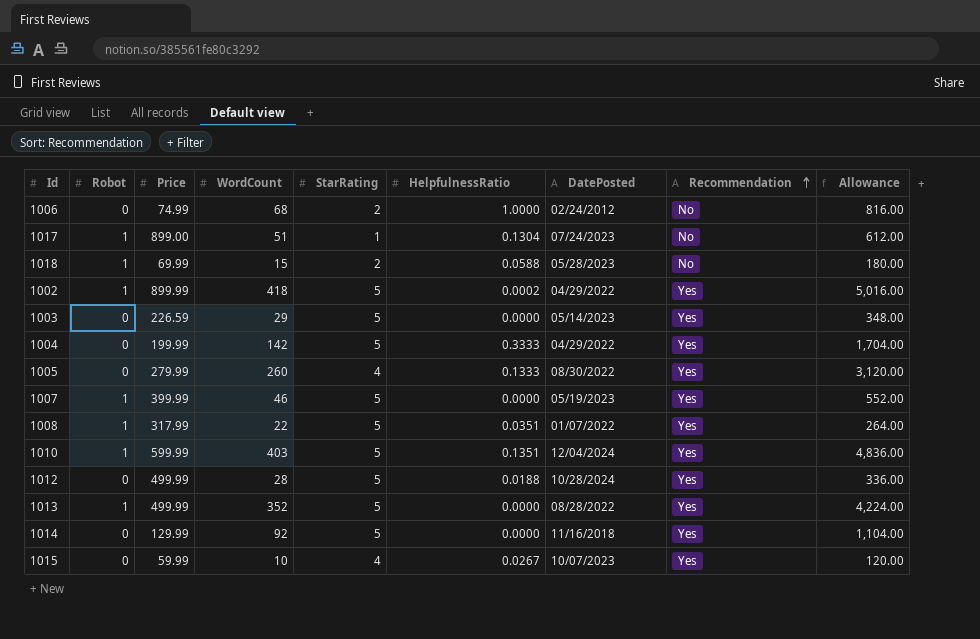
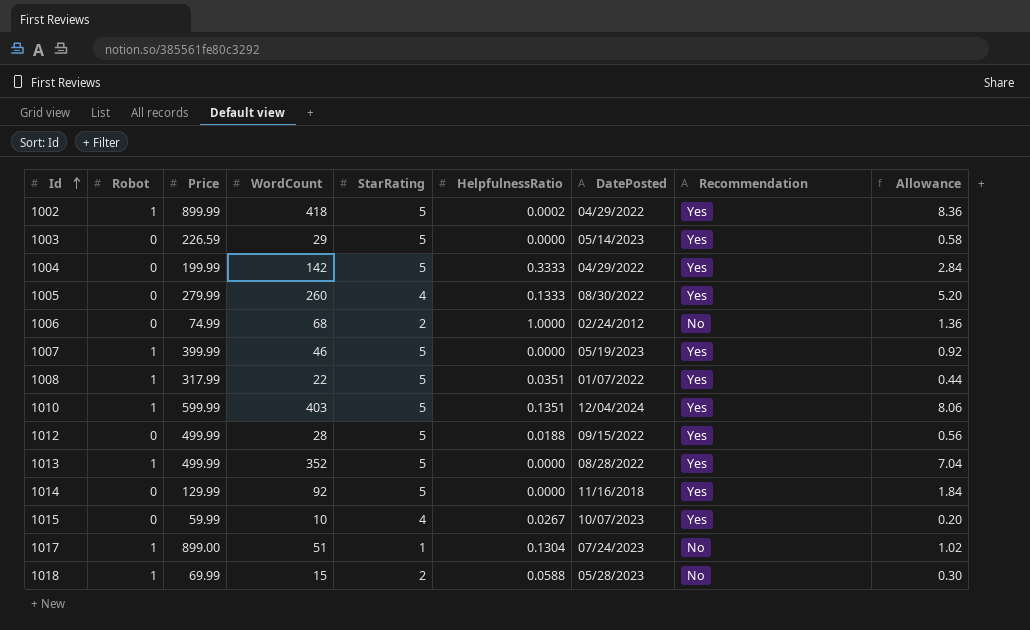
row order: Recommendation ascending -> Id ascending
column Allowance | formula: [WordCount] * 12 -> [WordCount] * 0.02
1012 | DatePosted: 10/28/2024 -> 09/15/2022

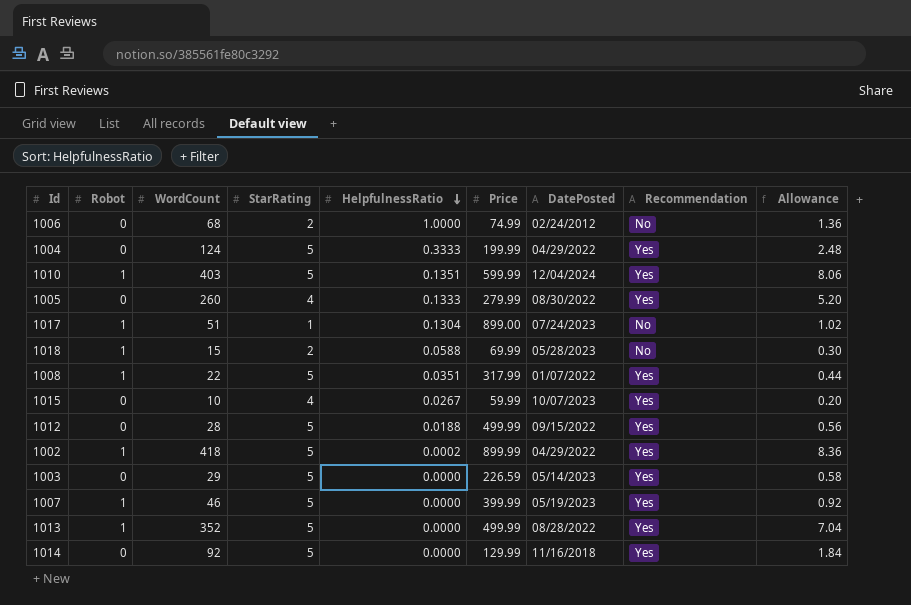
row order: Id ascending -> HelpfulnessRatio descending
column Price | position: 3 -> 6
1004 | WordCount: 142 -> 124
1004 | Allowance: 2.84 -> 2.48

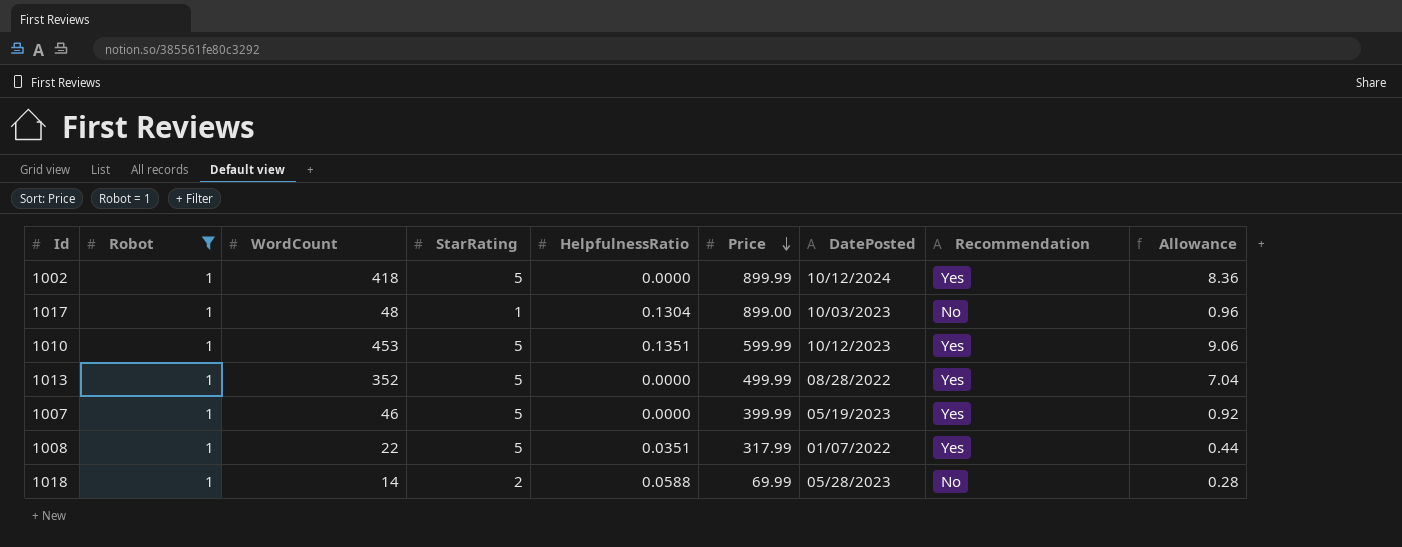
filter: none -> Robot = 1
row order: HelpfulnessRatio descending -> Price descending
1002 | HelpfulnessRatio: 0.0002 -> 0.0000
1002 | DatePosted: 04/29/2022 -> 10/12/2024
1017 | WordCount: 51 -> 48
1017 | DatePosted: 07/24/2023 -> 10/03/2023
1017 | Allowance: 1.02 -> 0.96
1010 | WordCount: 403 -> 453
1010 | DatePosted: 12/04/2024 -> 10/12/2023
1010 | Allowance: 8.06 -> 9.06
1018 | WordCount: 15 -> 14
1018 | Allowance: 0.30 -> 0.28

